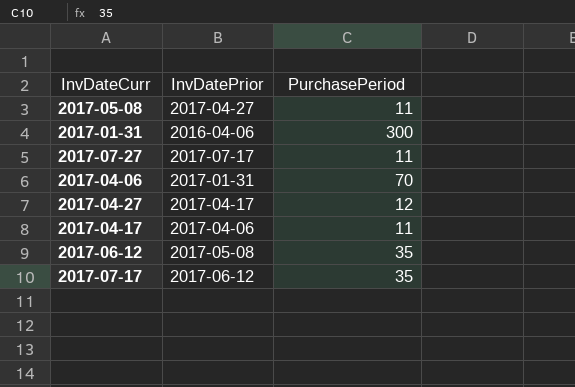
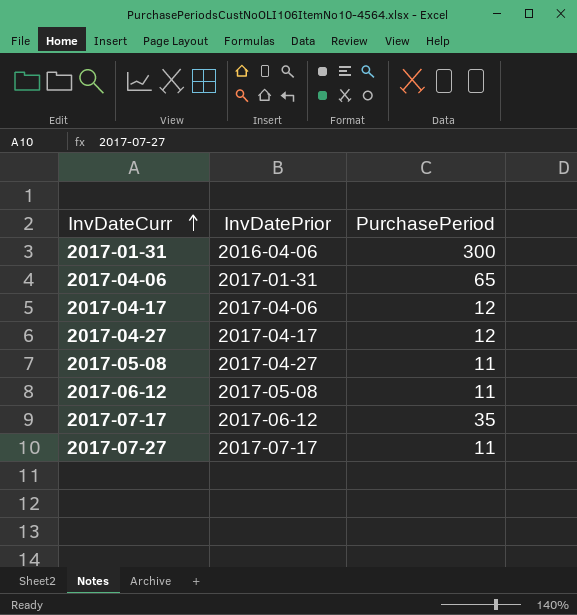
row order: none -> InvDateCurr ascending
2017-04-06 | PurchasePeriod: 70 -> 65
2017-04-17 | PurchasePeriod: 11 -> 12
2017-06-12 | PurchasePeriod: 35 -> 11

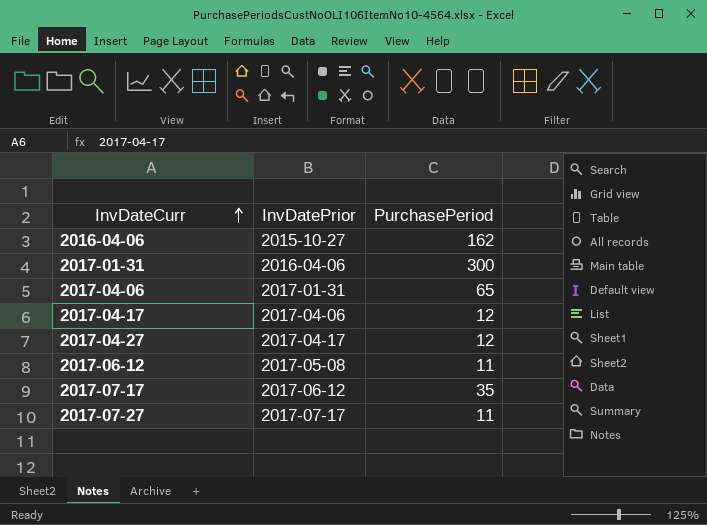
row 2017-05-08: 2017-04-27 | 11 -> none
row 2016-04-06: none -> 2015-10-27 | 162

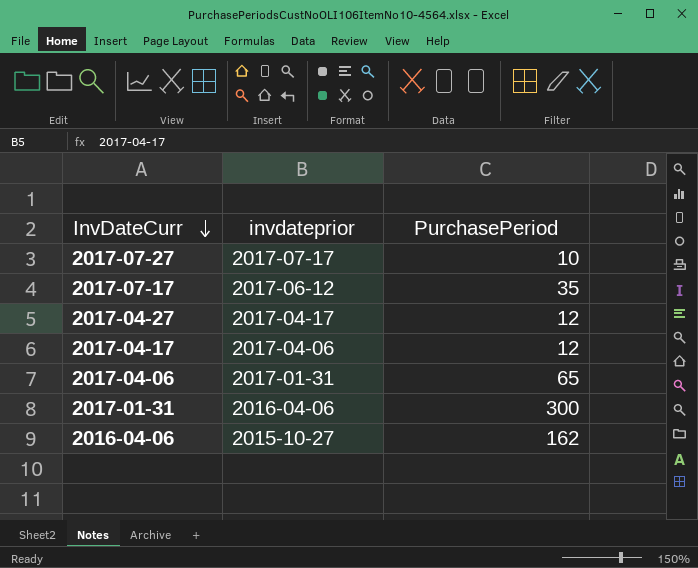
row order: InvDateCurr ascending -> InvDateCurr descending
column name: InvDatePrior -> invdateprior
row 2017-06-12: 2017-05-08 | 11 -> none
2017-07-27 | PurchasePeriod: 11 -> 10

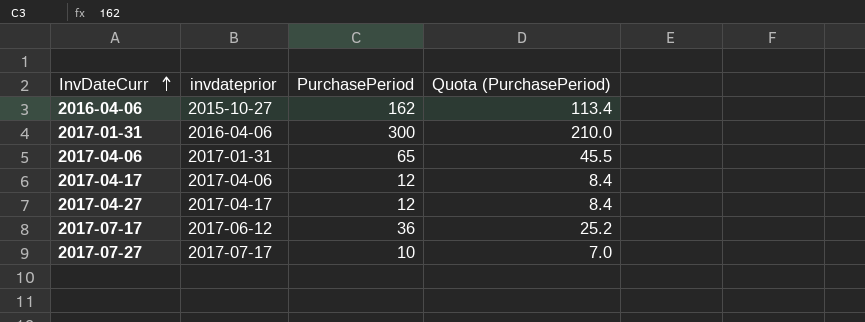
row order: InvDateCurr descending -> InvDateCurr ascending
column Quota (PurchasePeriod) | formula: none -> [PurchasePeriod] * 0.7
2017-07-17 | PurchasePeriod: 35 -> 36

